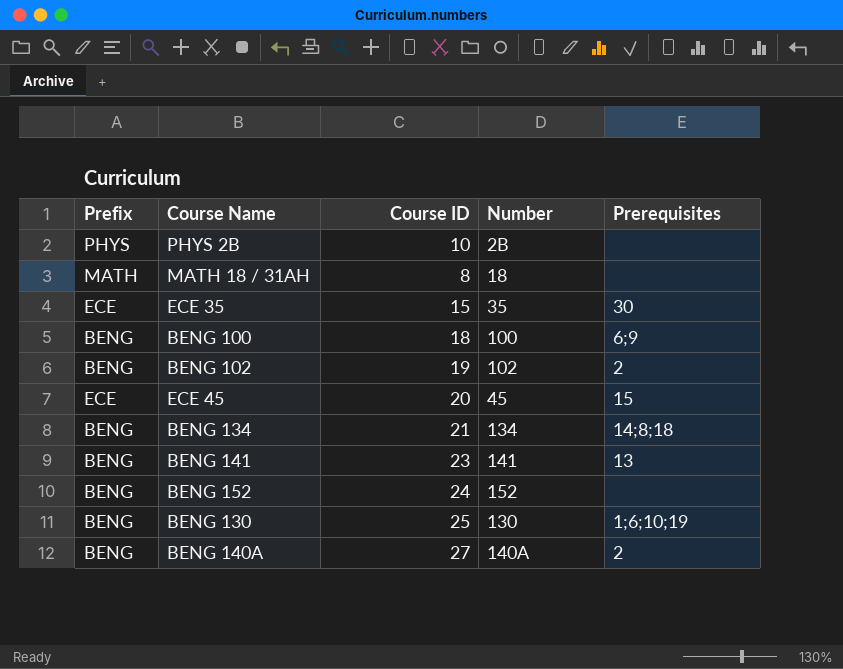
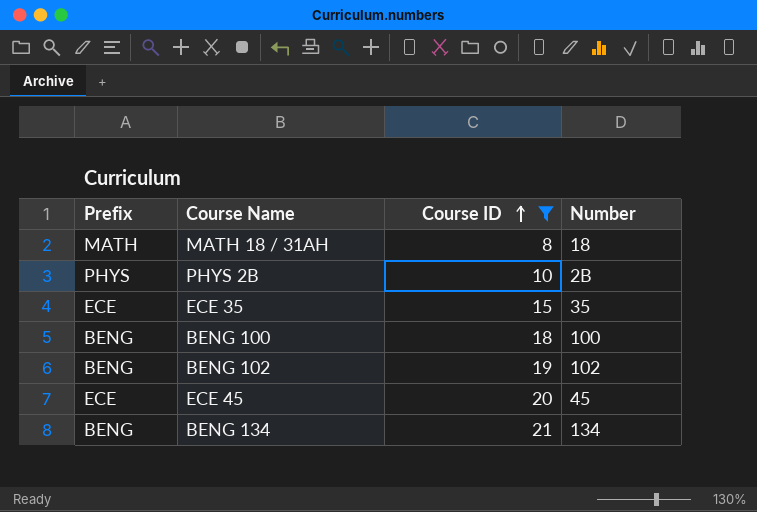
filter: none -> Course ID <= 21
row order: none -> Course ID ascending
column Prerequisites | position: 5 -> none

